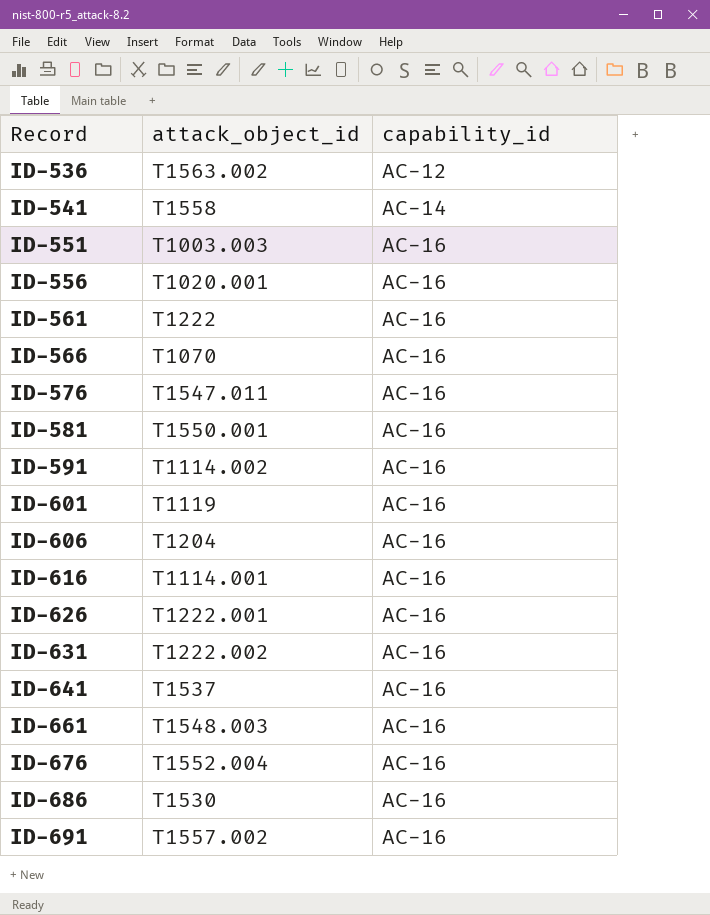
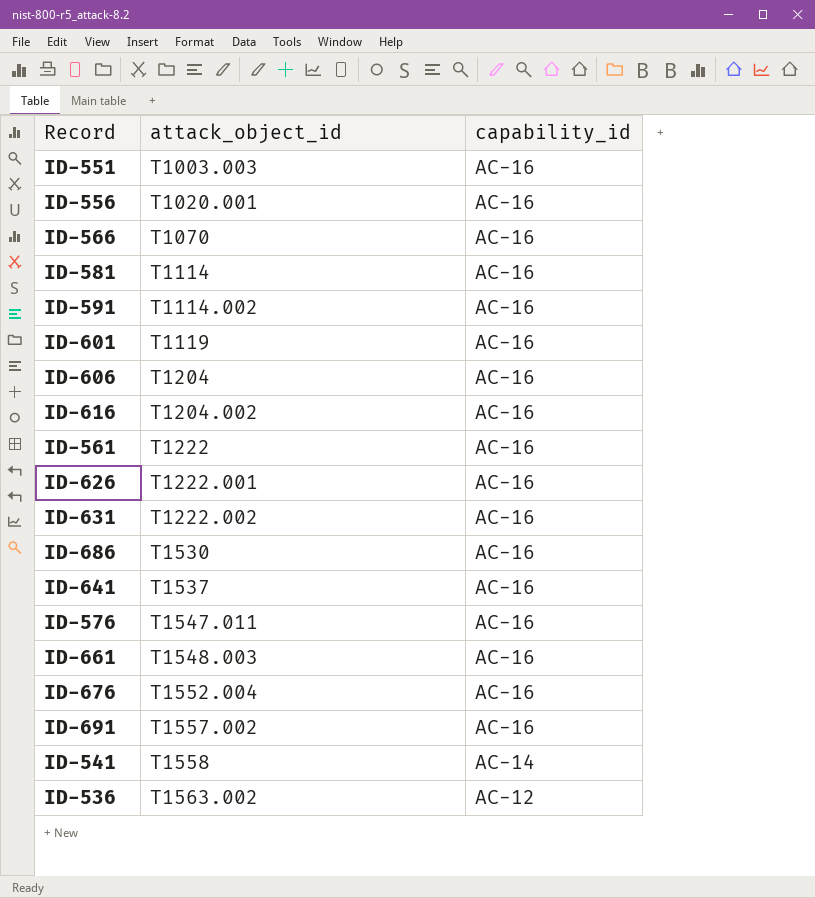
row order: Record ascending -> attack_object_id ascending
ID-581 | attack_object_id: T1550.001 -> T1114
ID-616 | attack_object_id: T1114.001 -> T1204.002

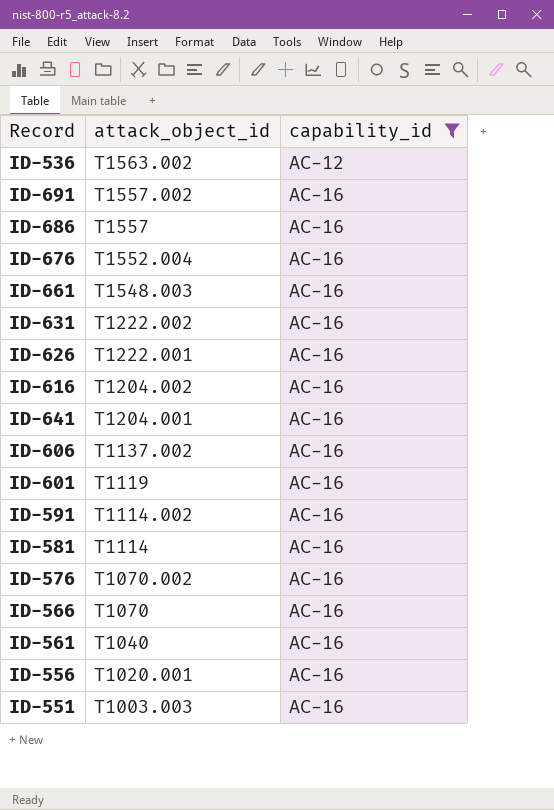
filter: none -> capability_id != AC-14
row order: attack_object_id ascending -> attack_object_id descending
ID-686 | attack_object_id: T1530 -> T1557
ID-641 | attack_object_id: T1537 -> T1204.001
ID-606 | attack_object_id: T1204 -> T1137.002
ID-576 | attack_object_id: T1547.011 -> T1070.002
ID-561 | attack_object_id: T1222 -> T1040

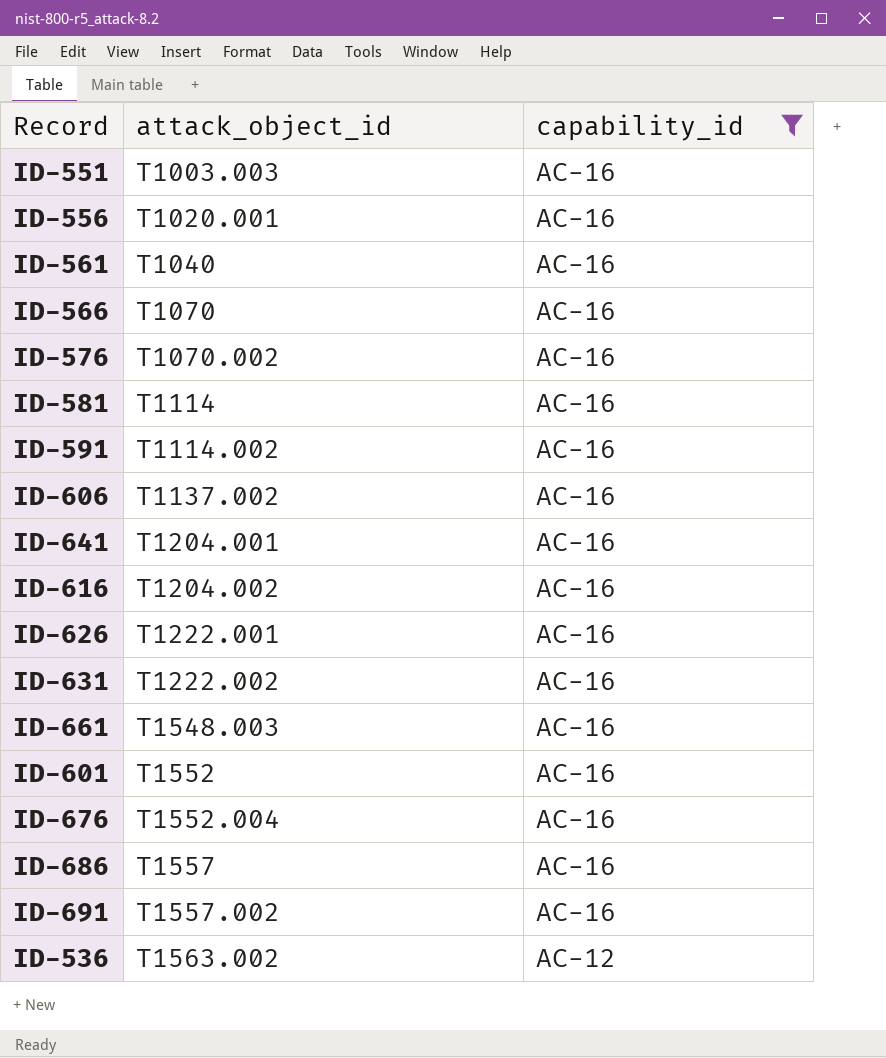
row order: attack_object_id descending -> attack_object_id ascending
ID-601 | attack_object_id: T1119 -> T1552

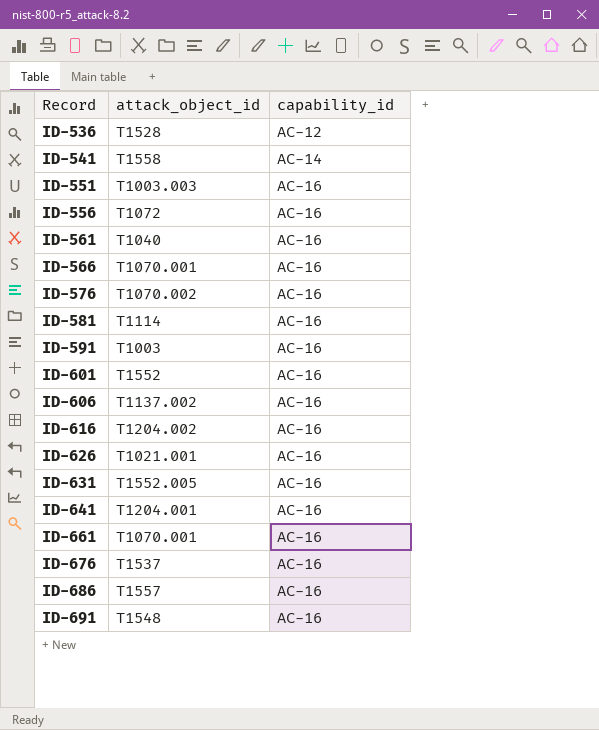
filter: capability_id != AC-14 -> none
row order: attack_object_id ascending -> Record ascending
ID-536 | attack_object_id: T1563.002 -> T1528
ID-556 | attack_object_id: T1020.001 -> T1072
ID-566 | attack_object_id: T1070 -> T1070.001
ID-591 | attack_object_id: T1114.002 -> T1003
ID-626 | attack_object_id: T1222.001 -> T1021.001
ID-631 | attack_object_id: T1222.002 -> T1552.005
ID-661 | attack_object_id: T1548.003 -> T1070.001
ID-676 | attack_object_id: T1552.004 -> T1537
ID-691 | attack_object_id: T1557.002 -> T1548

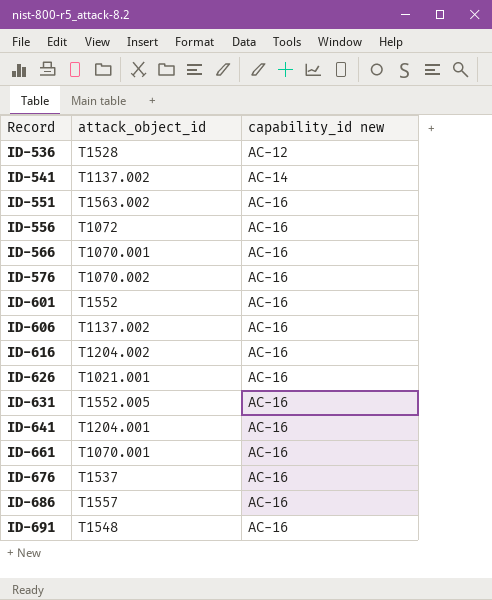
column name: capability_id -> capability_id new
row ID-561: T1040 | AC-16 -> none
row ID-581: T1114 | AC-16 -> none
row ID-591: T1003 | AC-16 -> none
ID-541 | attack_object_id: T1558 -> T1137.002
ID-551 | attack_object_id: T1003.003 -> T1563.002

